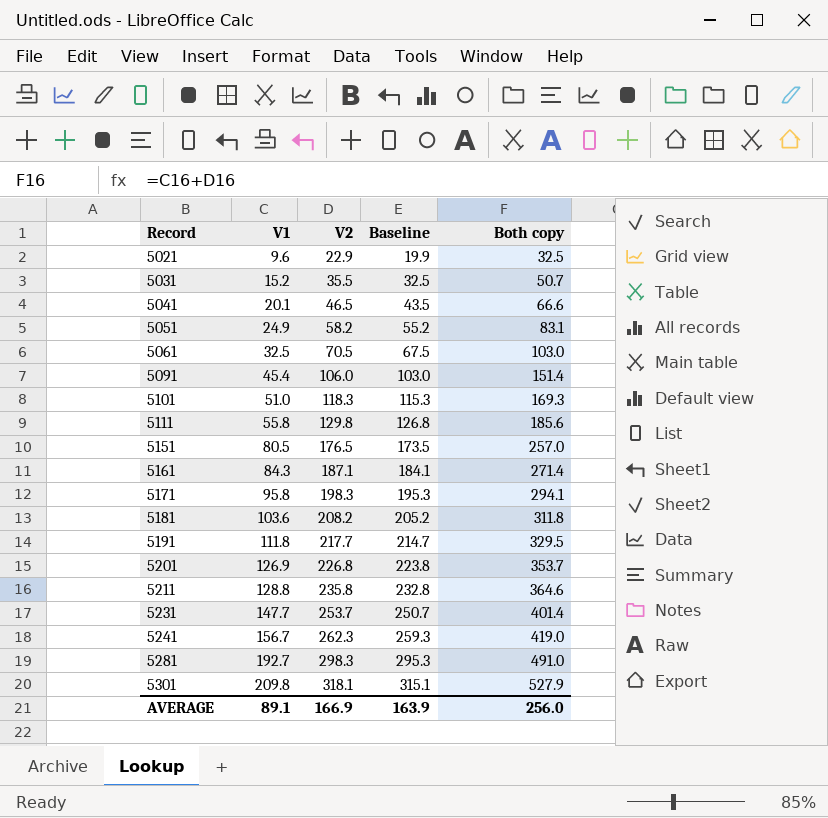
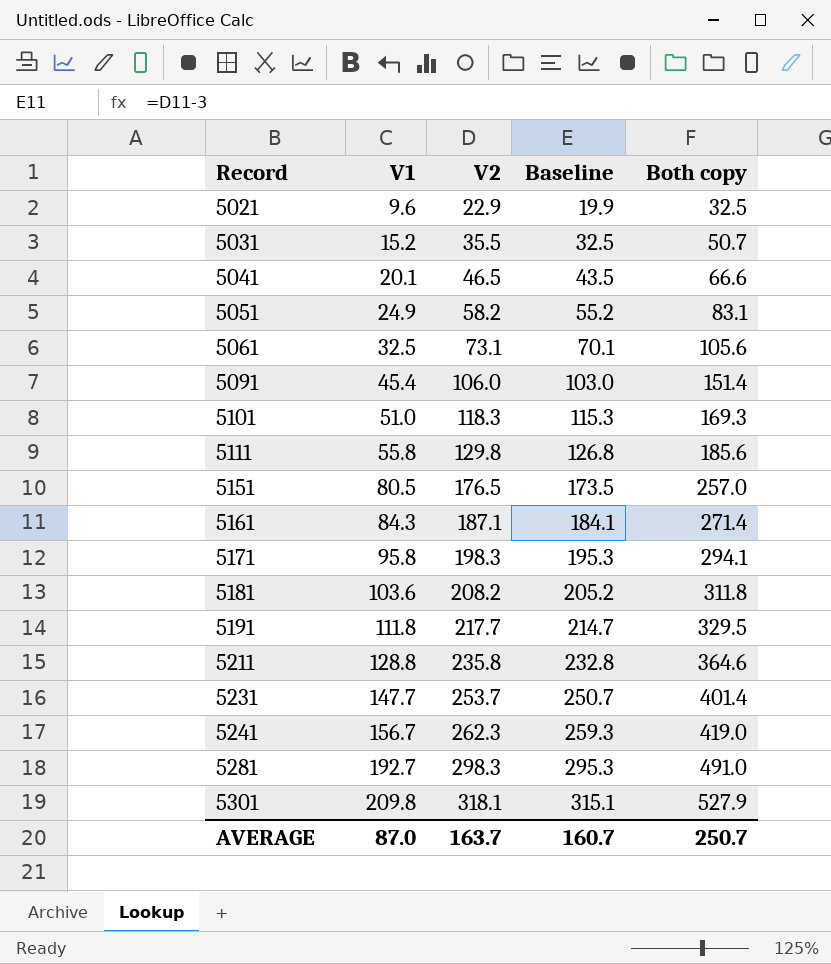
row 5201: 126.9 | 226.8 | 223.8 | 353.7 -> none
5061 | V2: 70.5 -> 73.1
5061 | Baseline: 67.5 -> 70.1
5061 | Both copy: 103.0 -> 105.6
AVERAGE | V1: 89.1 -> 87.0
AVERAGE | V2: 166.9 -> 163.7
AVERAGE | Baseline: 163.9 -> 160.7
AVERAGE | Both copy: 256.0 -> 250.7

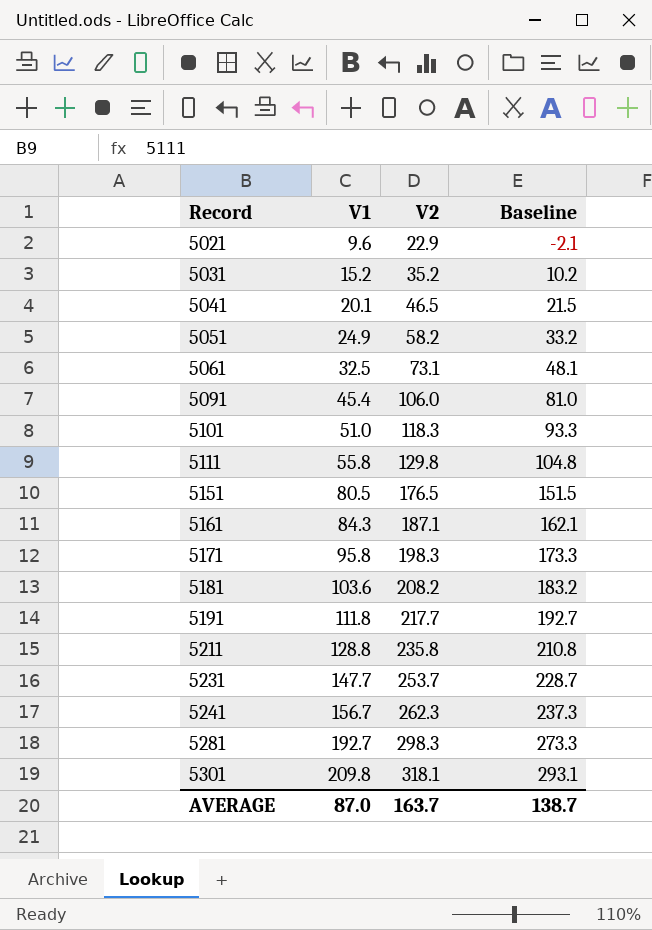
column Both copy | formula: [V1] + [V2] -> none
column Baseline | formula: [V2] - 3 -> [V2] - 25
5031 | V2: 35.5 -> 35.2
AVERAGE | Baseline: 160.7 -> 138.7

